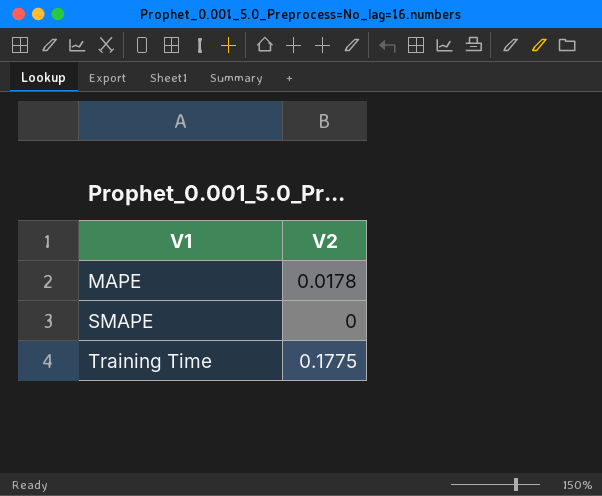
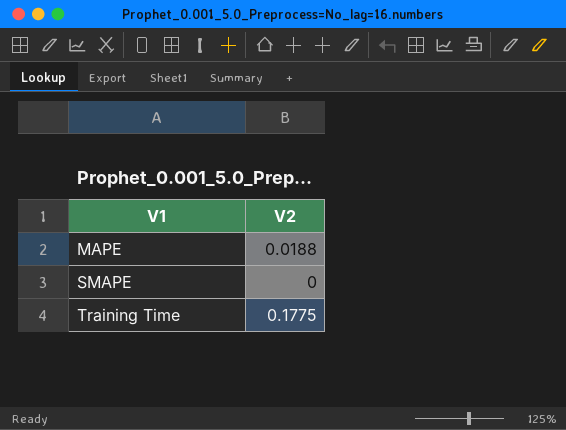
MAPE | V2: 0.0178 -> 0.0188

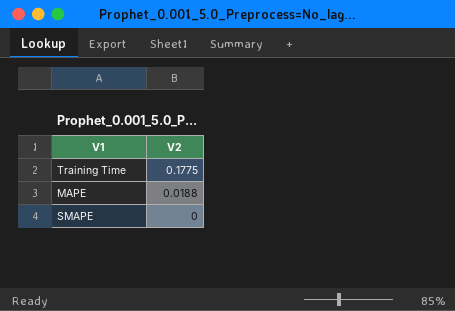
row order: V1 ascending -> V2 descending

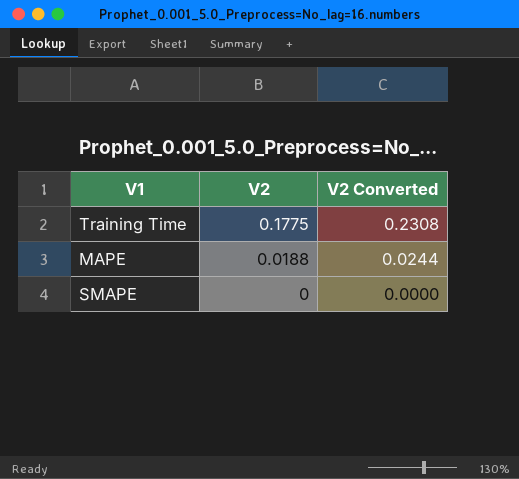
column V2 Converted | formula: none -> [V2] * 1.3

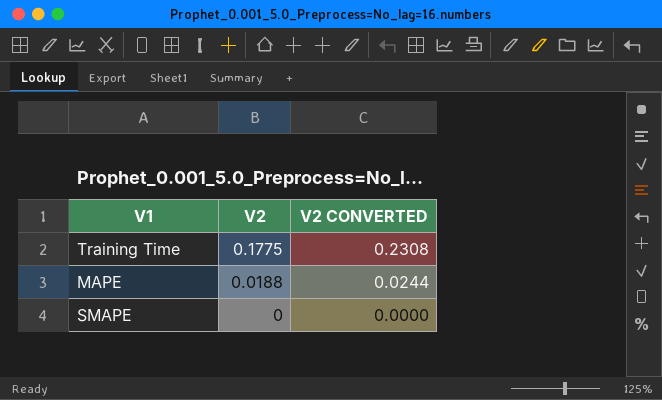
column name: V2 Converted -> V2 CONVERTED

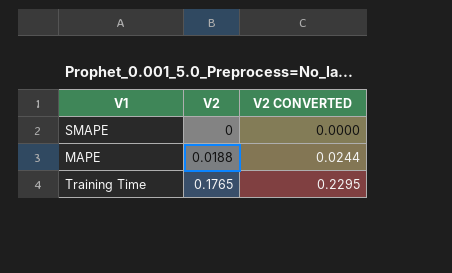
row order: V2 descending -> V2 ascending
Training Time | V2: 0.1775 -> 0.1765
Training Time | V2 CONVERTED: 0.2308 -> 0.2295

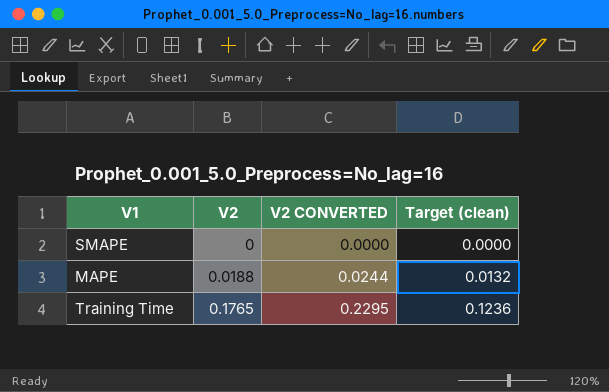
column Target (clean) | formula: none -> [V2] * 0.7

